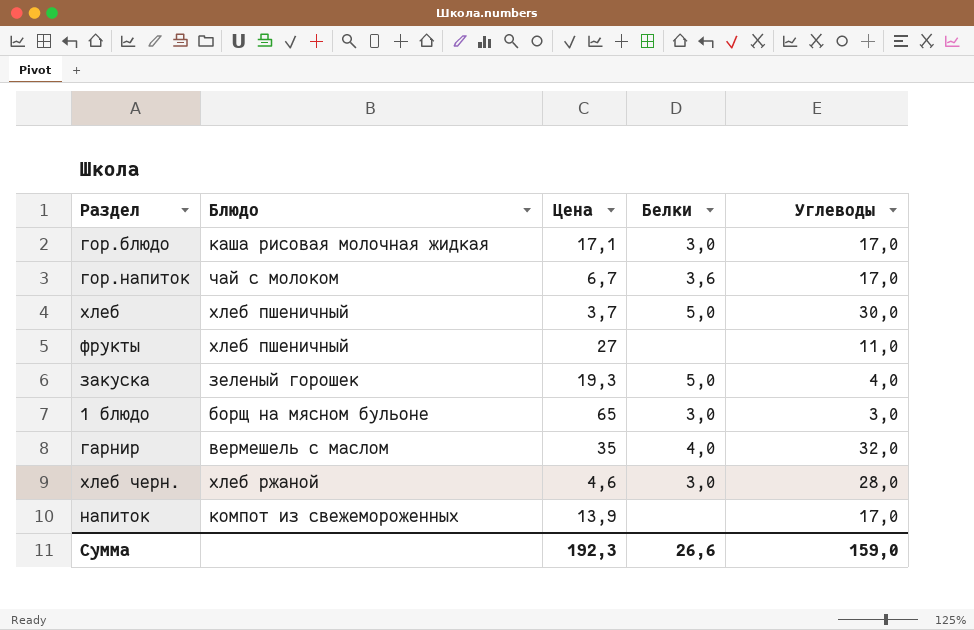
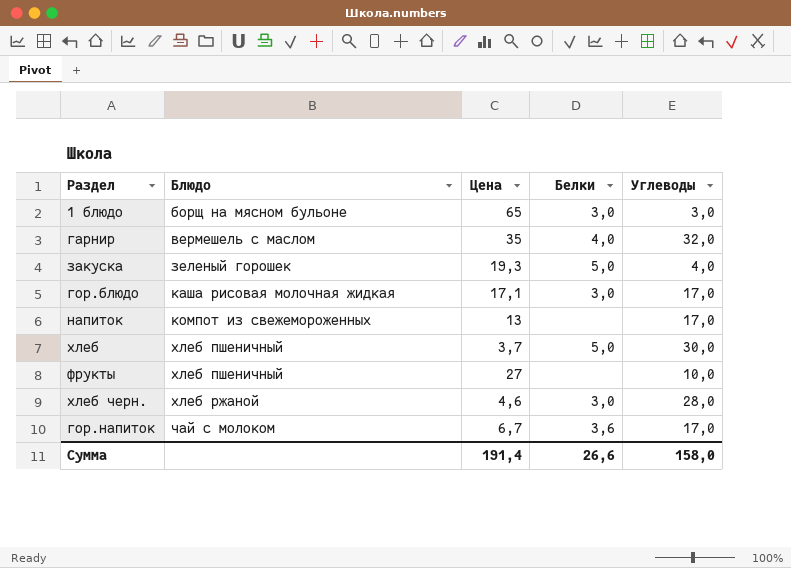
row order: none -> Блюдо ascending
напиток | Цена: 13,9 -> 13
фрукты | Углеводы: 11,0 -> 10,0
Сумма | Цена: 192,3 -> 191,4
Сумма | Углеводы: 159,0 -> 158,0

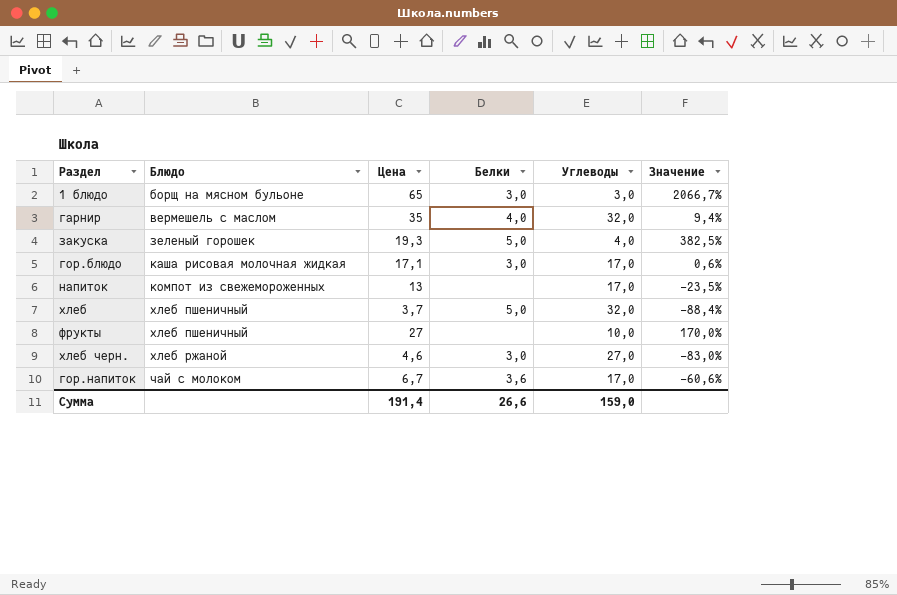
column Значение | formula: none -> ([Цена] - [Углеводы]) / [Углеводы]
хлеб | Углеводы: 30,0 -> 32,0
хлеб черн. | Углеводы: 28,0 -> 27,0
Сумма | Углеводы: 158,0 -> 159,0

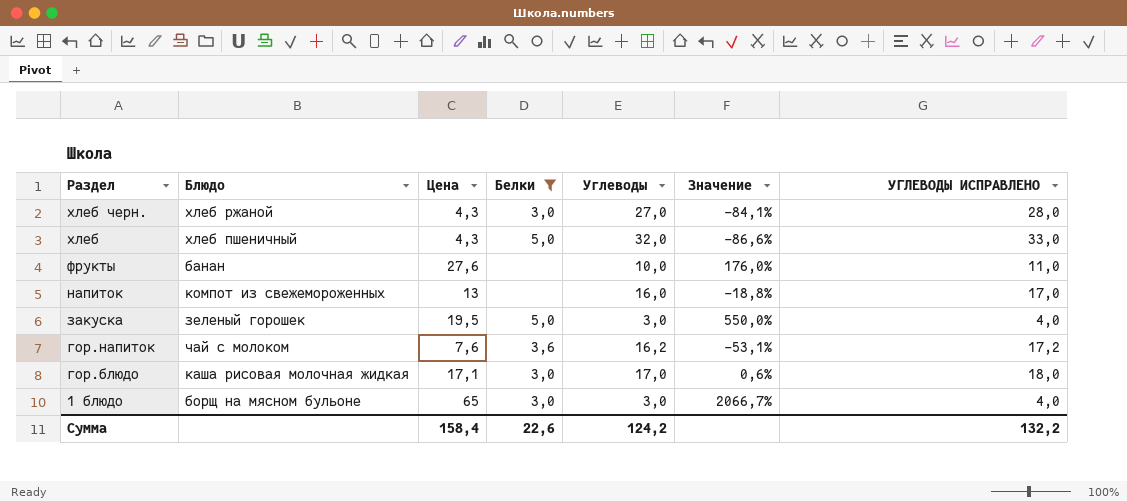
filter: none -> Белки != 4,0
row order: Блюдо ascending -> Раздел descending
column УГЛЕВОДЫ ИСПРАВЛЕНО | formula: none -> [Углеводы] + 1
хлеб черн. | Цена: 4,6 -> 4,3
хлеб черн. | Значение: -83,0% -> -84,1%
хлеб | Цена: 3,7 -> 4,3
хлеб | Значение: -88,4% -> -86,6%
фрукты | Блюдо: хлеб пшеничный -> банан
фрукты | Цена: 27 -> 27,6
фрукты | Значение: 170,0% -> 176,0%
напиток | Углеводы: 17,0 -> 16,0
напиток | Значение: -23,5% -> -18,8%
закуска | Цена: 19,3 -> 19,5
закуска | Углеводы: 4,0 -> 3,0
закуска | Значение: 382,5% -> 550,0%
гор.напиток | Цена: 6,7 -> 7,6
гор.напиток | Углеводы: 17,0 -> 16,2
гор.напиток | Значение: -60,6% -> -53,1%
Сумма | Цена: 191,4 -> 158,4
Сумма | Белки: 26,6 -> 22,6
Сумма | Углеводы: 159,0 -> 124,2

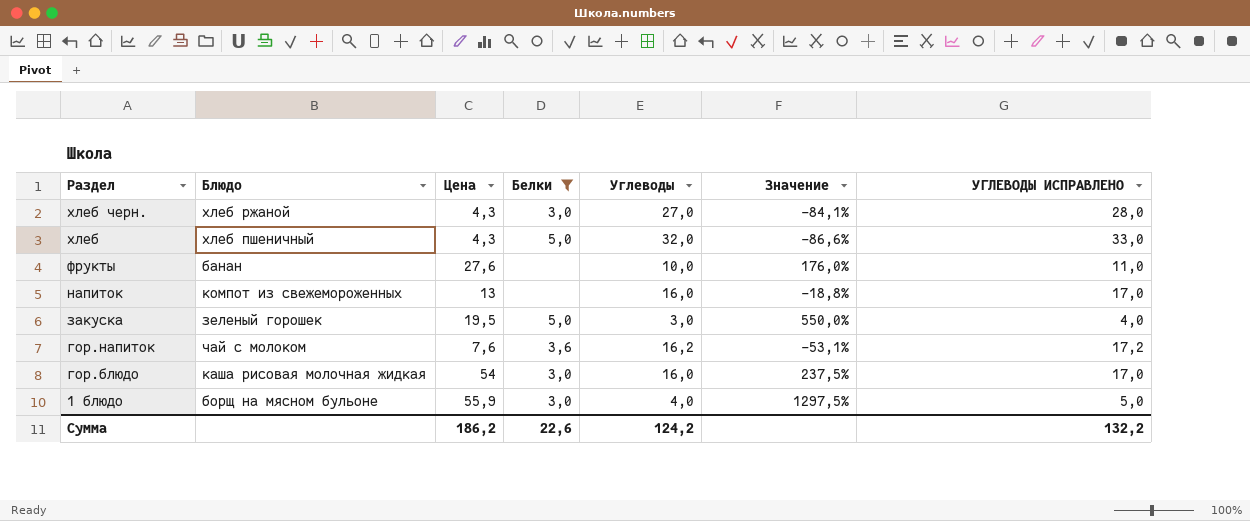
гор.блюдо | Цена: 17,1 -> 54
гор.блюдо | Углеводы: 17,0 -> 16,0
гор.блюдо | Значение: 0,6% -> 237,5%
гор.блюдо | УГЛЕВОДЫ ИСПРАВЛЕНО: 18,0 -> 17,0
1 блюдо | Цена: 65 -> 55,9
1 блюдо | Углеводы: 3,0 -> 4,0
1 блюдо | Значение: 2066,7% -> 1297,5%
1 блюдо | УГЛЕВОДЫ ИСПРАВЛЕНО: 4,0 -> 5,0
Сумма | Цена: 158,4 -> 186,2

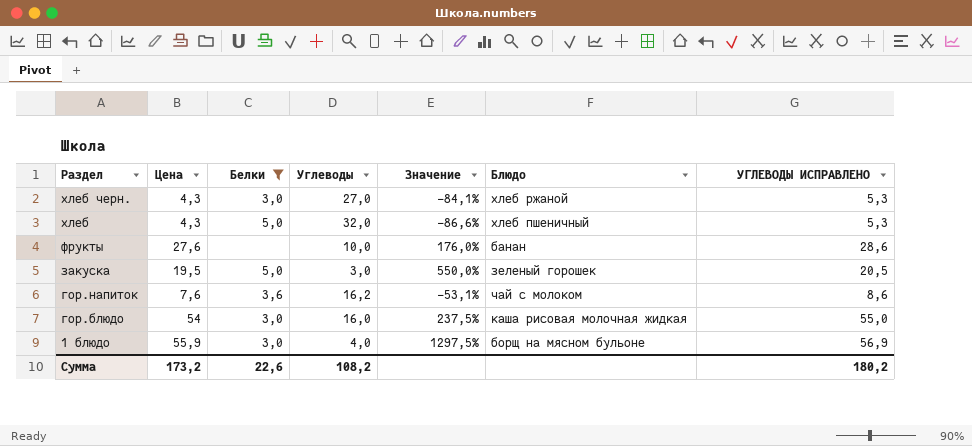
column Блюдо | position: 2 -> 6
column УГЛЕВОДЫ ИСПРАВЛЕНО | formula: [Углеводы] + 1 -> [Цена] + 1
row напиток: компот из свежемороженных | 13 | none | 16,0 | -18,8% | 17,0 -> none
Сумма | Цена: 186,2 -> 173,2
Сумма | Углеводы: 124,2 -> 108,2
Сумма | УГЛЕВОДЫ ИСПРАВЛЕНО: 132,2 -> 180,2

